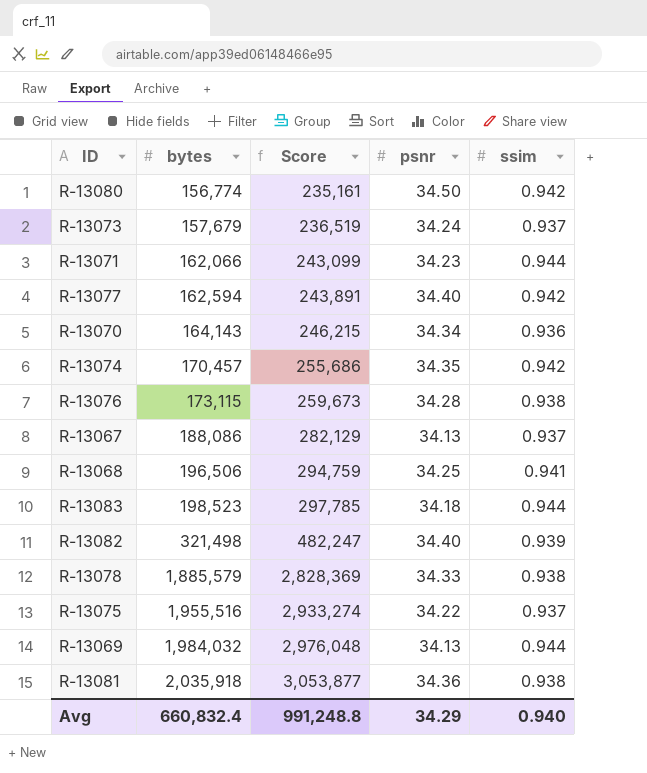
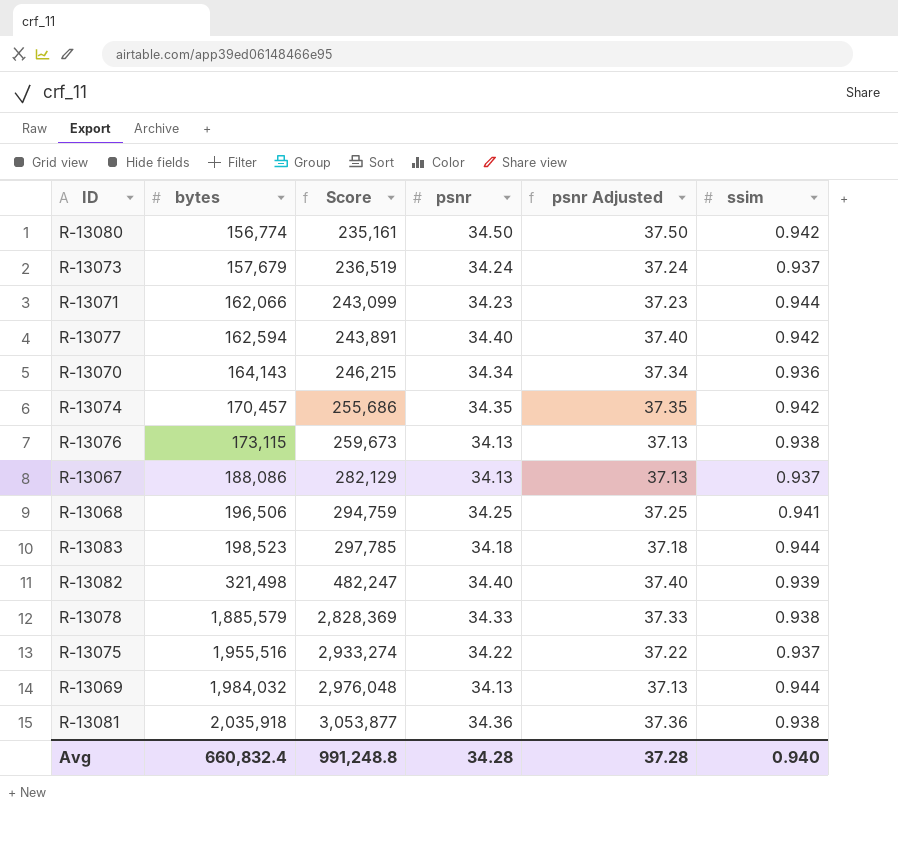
column psnr Adjusted | formula: none -> [psnr] + 3
R-13076 | psnr: 34.28 -> 34.13
Avg | psnr: 34.29 -> 34.28

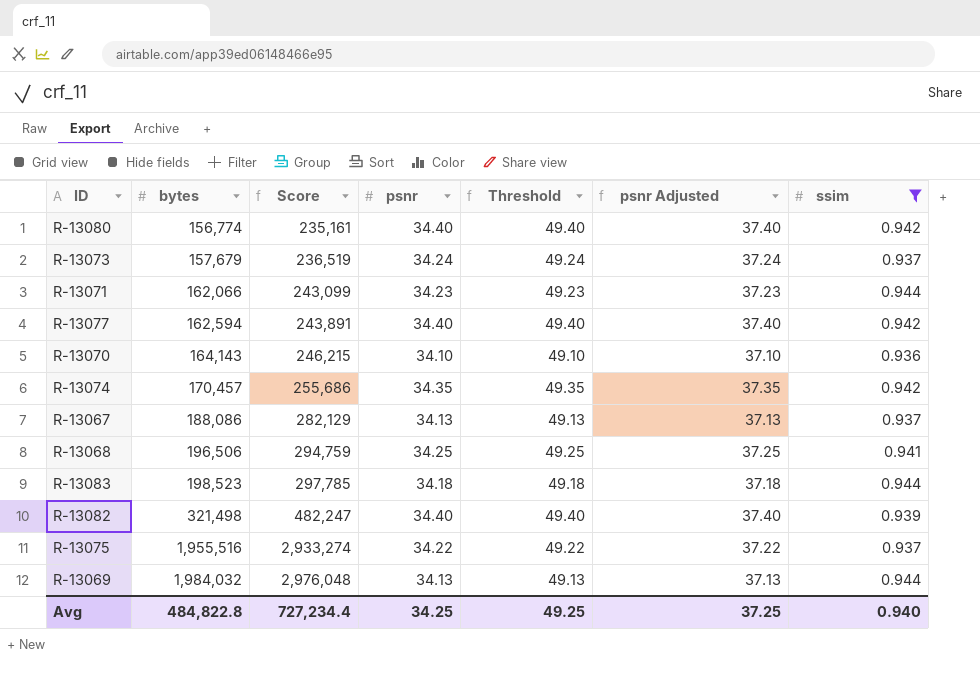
filter: none -> ssim != 0.938
column Threshold | formula: none -> [psnr] + 15
R-13080 | psnr: 34.50 -> 34.40
R-13080 | psnr Adjusted: 37.50 -> 37.40
R-13070 | psnr: 34.34 -> 34.10
R-13070 | psnr Adjusted: 37.34 -> 37.10
Avg | bytes: 660,832.4 -> 484,822.8
Avg | Score: 991,248.8 -> 727,234.4
Avg | psnr: 34.28 -> 34.25
Avg | psnr Adjusted: 37.28 -> 37.25

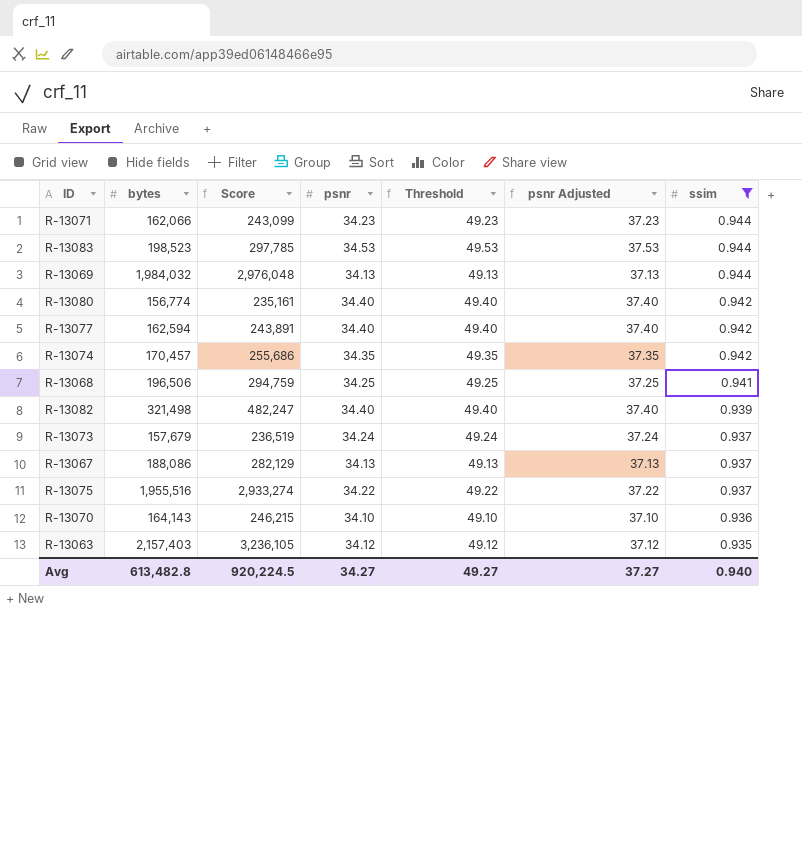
row order: bytes ascending -> ssim descending
R-13083 | psnr: 34.18 -> 34.53
R-13083 | Threshold: 49.18 -> 49.53
R-13083 | psnr Adjusted: 37.18 -> 37.53
row R-13063: none -> 2,157,403 | 3,236,105 | 34.12 | 49.12 | 37.12 | 0.935
Avg | bytes: 484,822.8 -> 613,482.8
Avg | Score: 727,234.4 -> 920,224.5
Avg | psnr: 34.25 -> 34.27
Avg | Threshold: 49.25 -> 49.27
Avg | psnr Adjusted: 37.25 -> 37.27

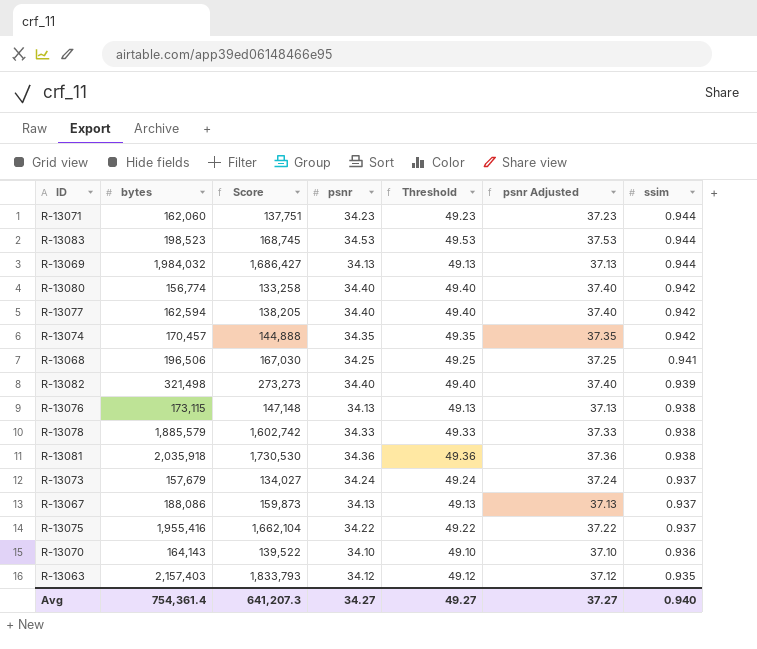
filter: ssim != 0.938 -> none
column Score | formula: [bytes] * 1.5 -> [bytes] * 0.85
R-13071 | bytes: 162,066 -> 162,060
R-13075 | bytes: 1,955,516 -> 1,955,416
Avg | bytes: 613,482.8 -> 754,361.4
Avg | Score: 920,224.5 -> 641,207.3

